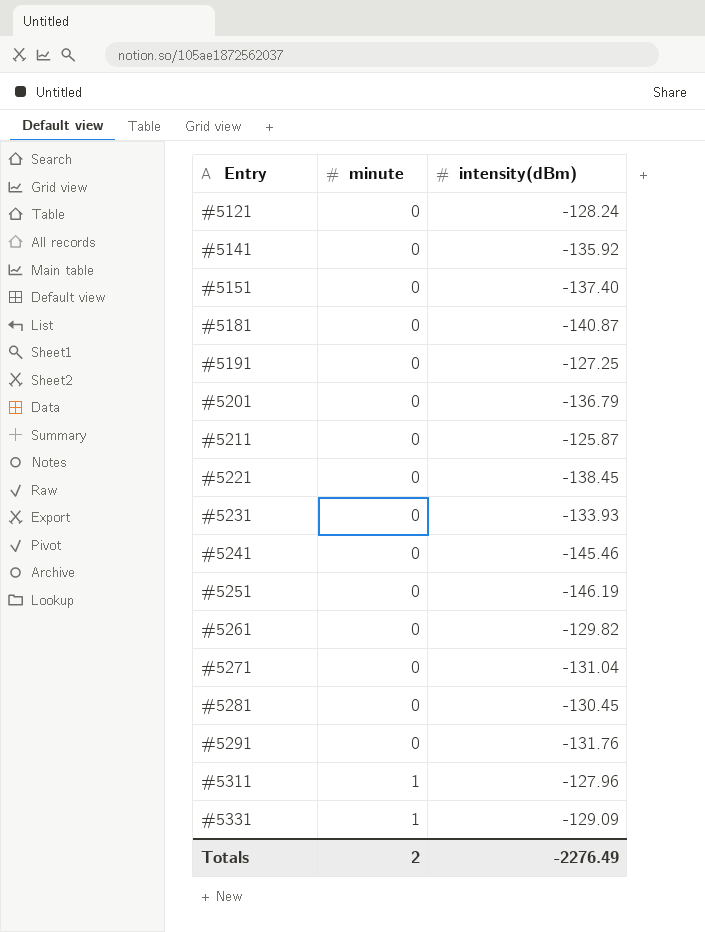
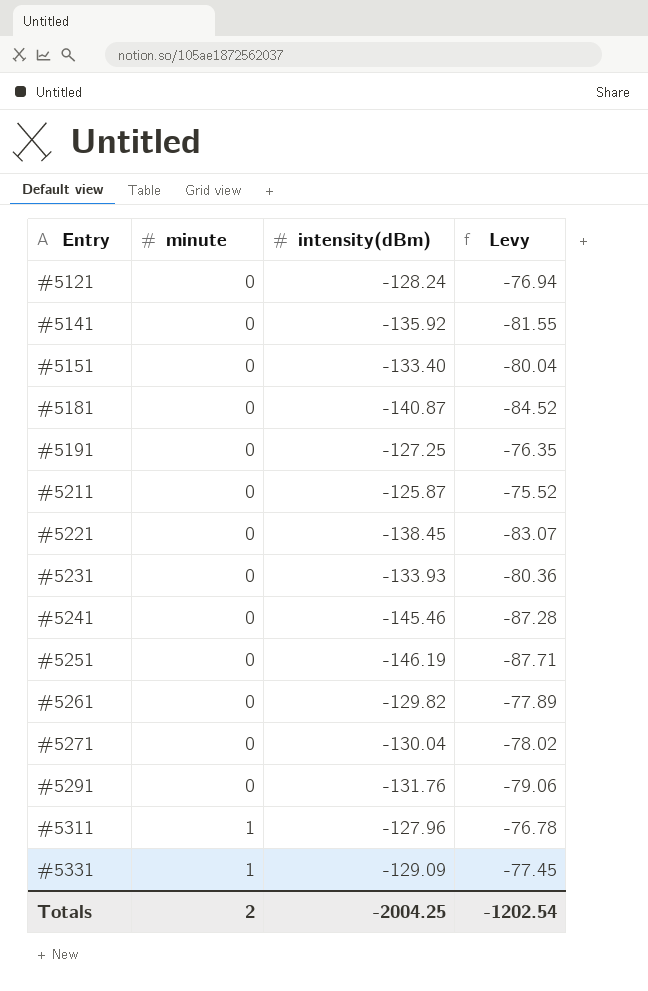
column Levy | formula: none -> [intensity(dBm)] * 0.6
row #5201: 0 | -136.79 -> none
row #5281: 0 | -130.45 -> none
#5151 | intensity(dBm): -137.40 -> -133.40
#5271 | intensity(dBm): -131.04 -> -130.04
Totals | intensity(dBm): -2276.49 -> -2004.25

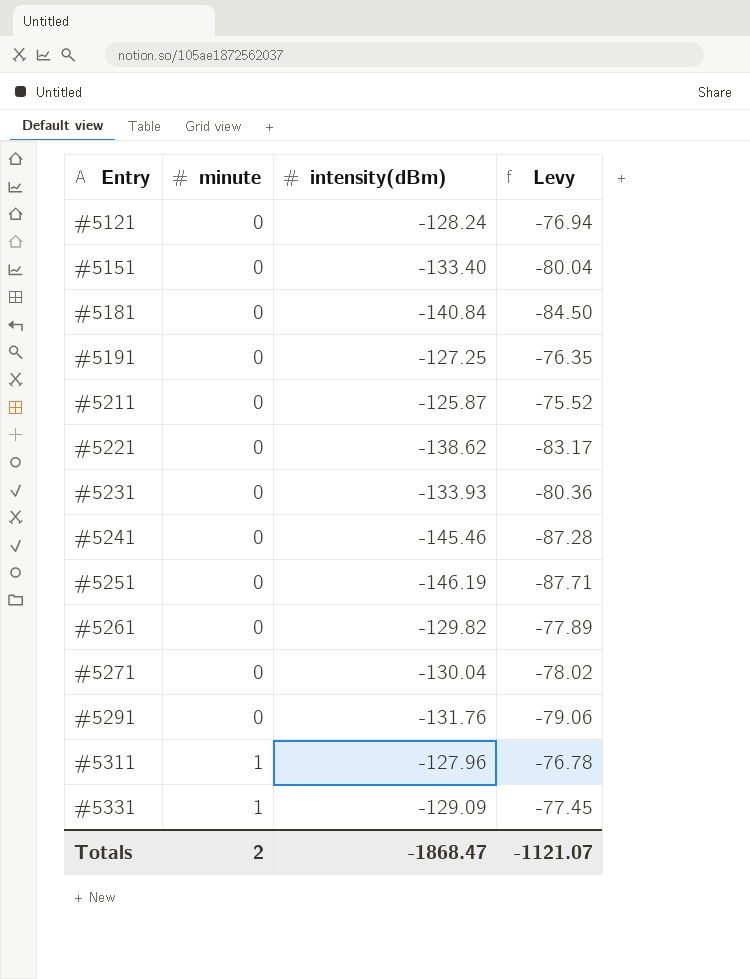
row #5141: 0 | -135.92 | -81.55 -> none
#5181 | intensity(dBm): -140.87 -> -140.84
#5181 | Levy: -84.52 -> -84.50
#5221 | intensity(dBm): -138.45 -> -138.62
#5221 | Levy: -83.07 -> -83.17
Totals | intensity(dBm): -2004.25 -> -1868.47
Totals | Levy: -1202.54 -> -1121.07

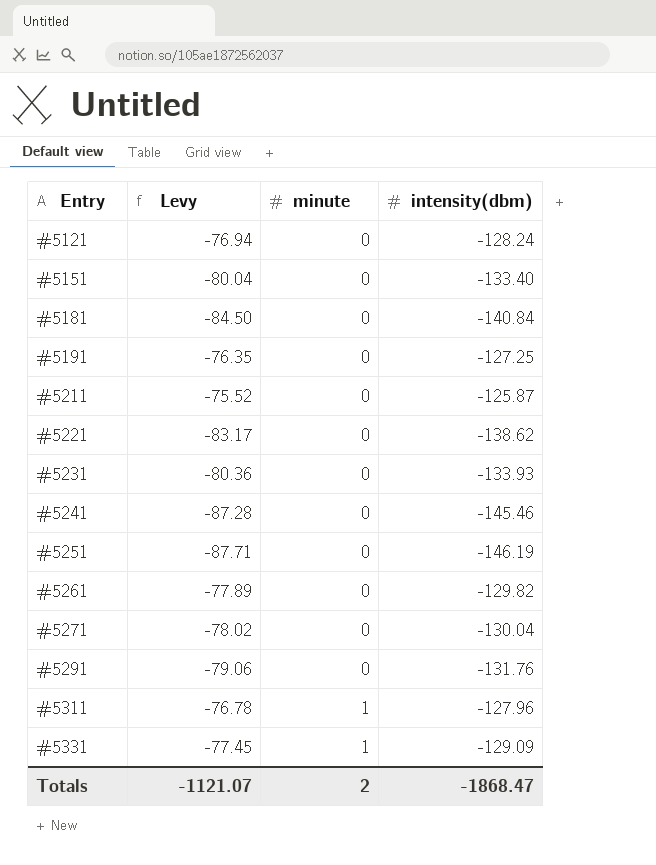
column Levy | position: 4 -> 2
column name: intensity(dBm) -> intensity(dbm)

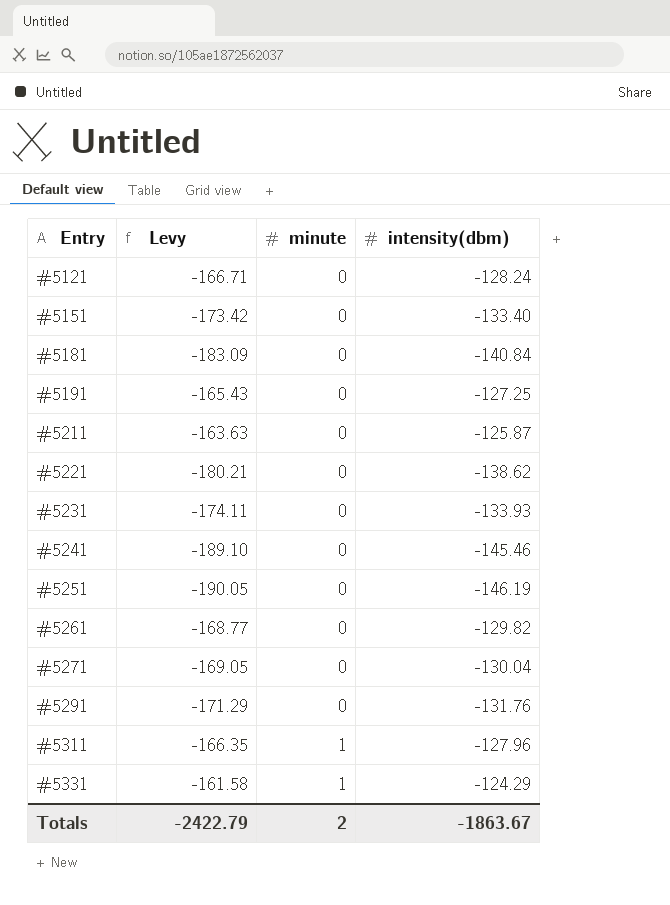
column Levy | formula: [intensity(dbm)] * 0.6 -> [intensity(dbm)] * 1.3
#5331 | intensity(dbm): -129.09 -> -124.29
Totals | Levy: -1121.07 -> -2422.79
Totals | intensity(dbm): -1868.47 -> -1863.67

